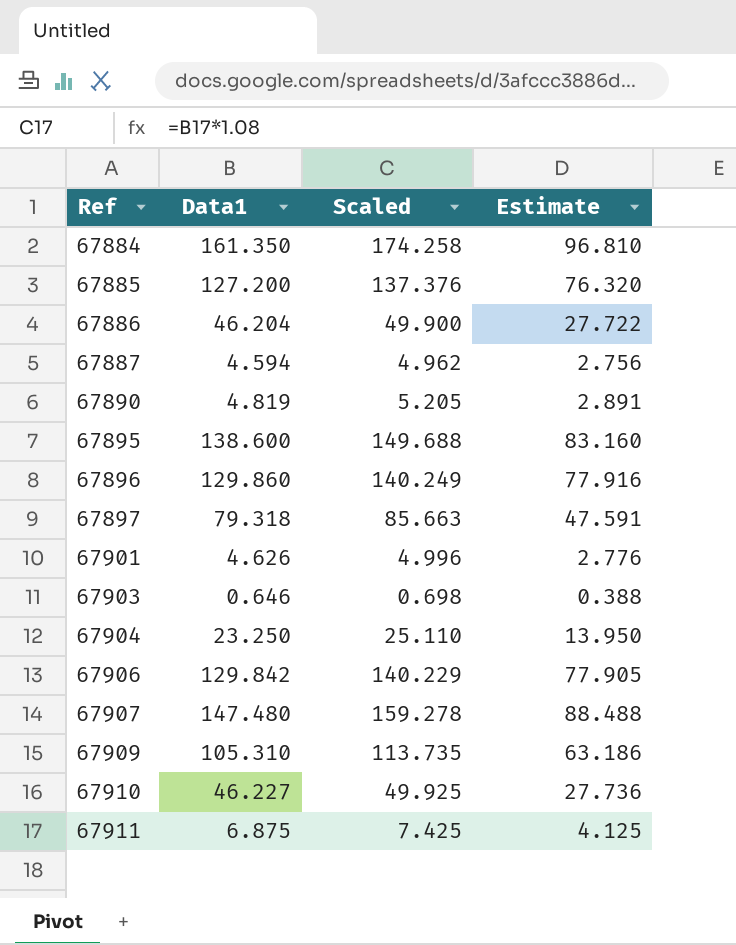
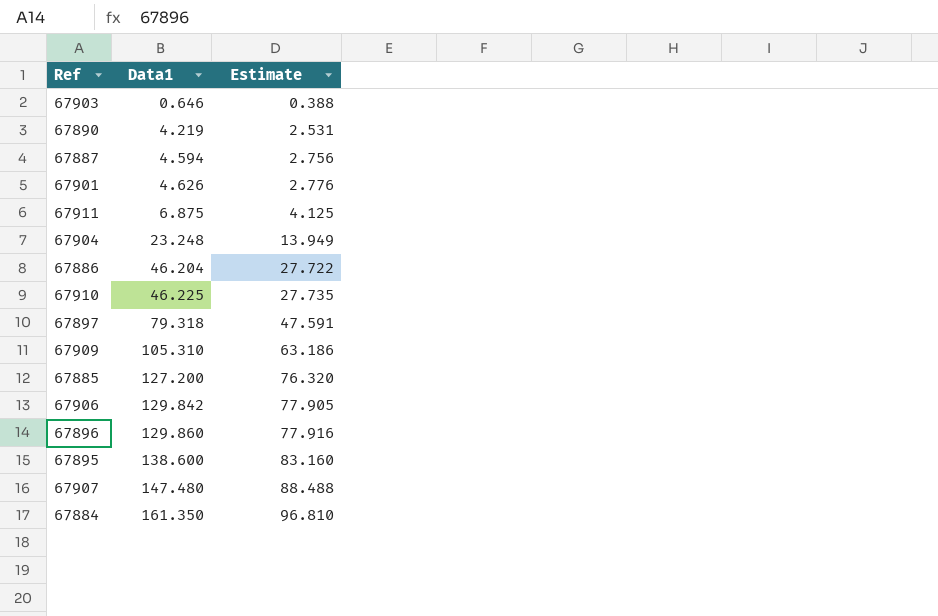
row order: Ref ascending -> Data1 ascending
column Scaled | formula: [Data1] * 1.08 -> none
67890 | Data1: 4.819 -> 4.219
67890 | Estimate: 2.891 -> 2.531
67904 | Data1: 23.250 -> 23.248
67904 | Estimate: 13.950 -> 13.949
67910 | Data1: 46.227 -> 46.225
67910 | Estimate: 27.736 -> 27.735

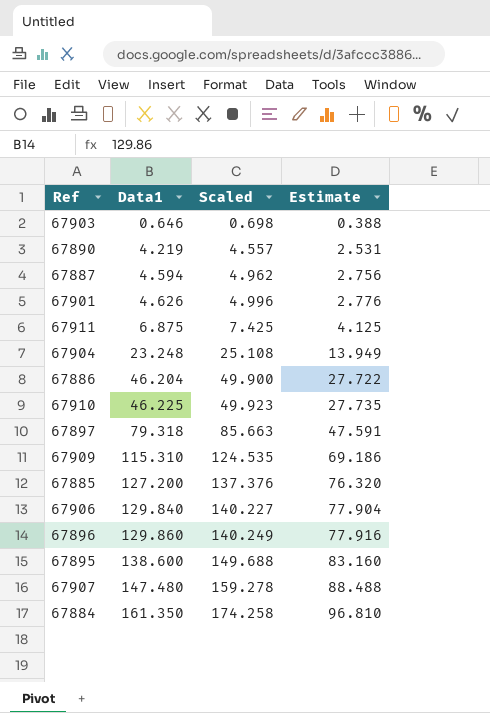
column Scaled | formula: none -> [Data1] * 1.08
67909 | Data1: 105.310 -> 115.310
67909 | Estimate: 63.186 -> 69.186
67906 | Data1: 129.842 -> 129.840
67906 | Estimate: 77.905 -> 77.904

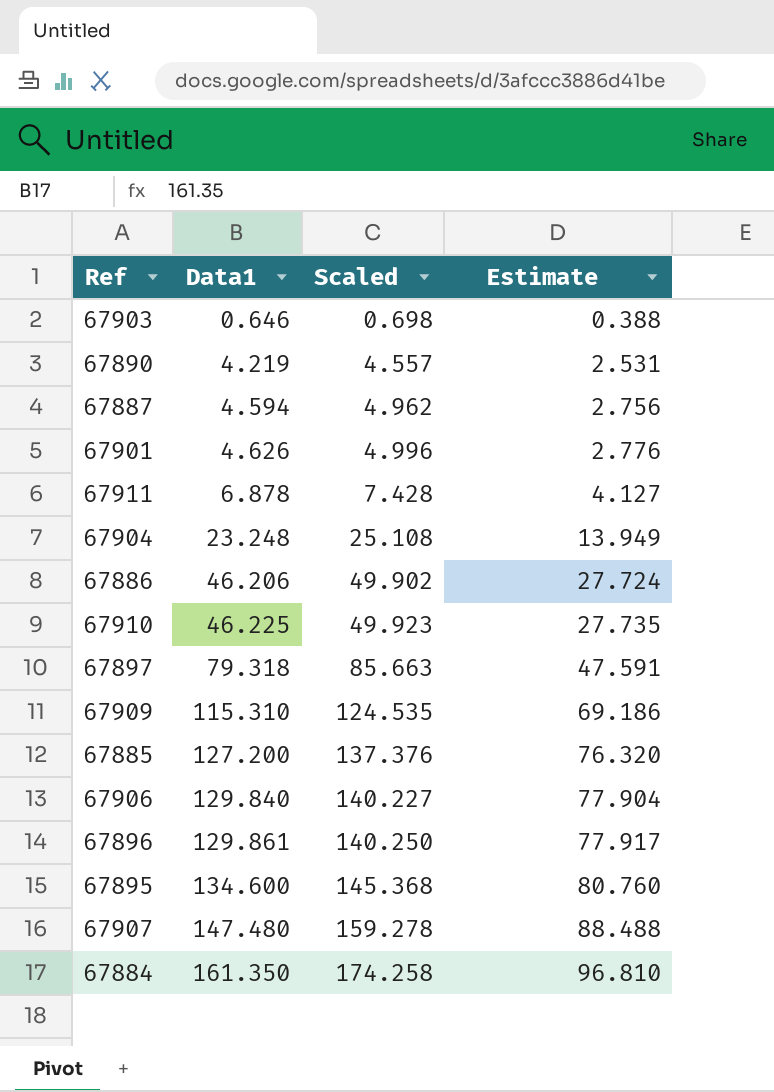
67911 | Data1: 6.875 -> 6.878
67911 | Scaled: 7.425 -> 7.428
67911 | Estimate: 4.125 -> 4.127
67886 | Data1: 46.204 -> 46.206
67886 | Scaled: 49.900 -> 49.902
67886 | Estimate: 27.722 -> 27.724
67896 | Data1: 129.860 -> 129.861
67896 | Scaled: 140.249 -> 140.250
67896 | Estimate: 77.916 -> 77.917
67895 | Data1: 138.600 -> 134.600
67895 | Scaled: 149.688 -> 145.368
67895 | Estimate: 83.160 -> 80.760

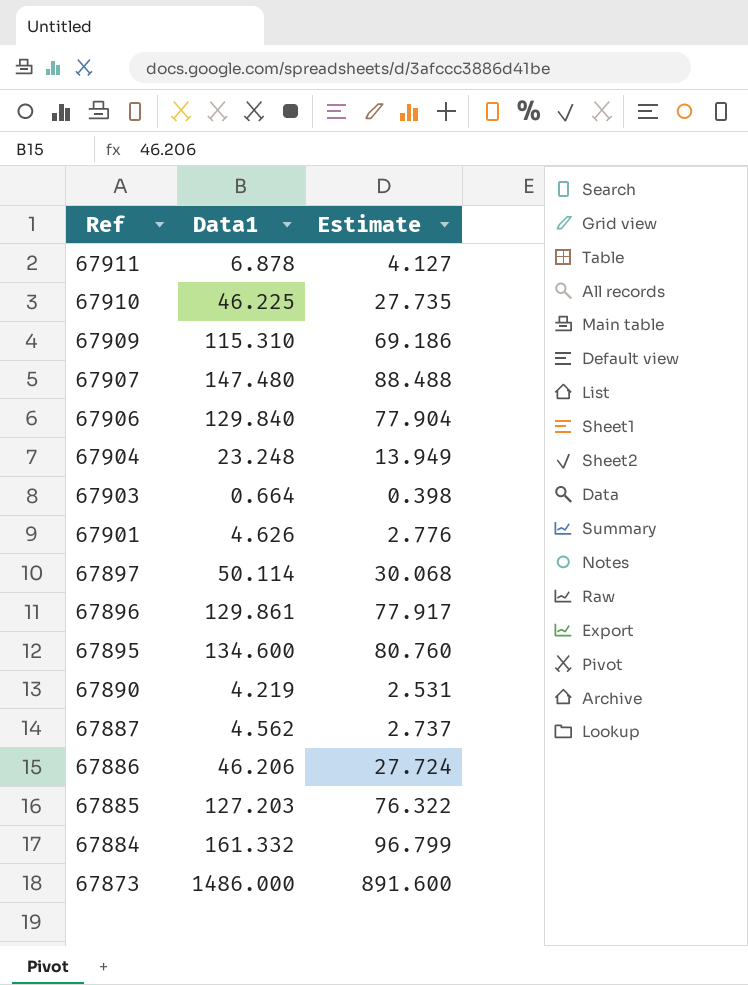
row order: Data1 ascending -> Ref descending
column Scaled | formula: [Data1] * 1.08 -> none
67903 | Data1: 0.646 -> 0.664
67903 | Estimate: 0.388 -> 0.398
67897 | Data1: 79.318 -> 50.114
67897 | Estimate: 47.591 -> 30.068
67887 | Data1: 4.594 -> 4.562
67887 | Estimate: 2.756 -> 2.737
67885 | Data1: 127.200 -> 127.203
67885 | Estimate: 76.320 -> 76.322
67884 | Data1: 161.350 -> 161.332
67884 | Estimate: 96.810 -> 96.799
row 67873: none -> 1486.000 | 891.600

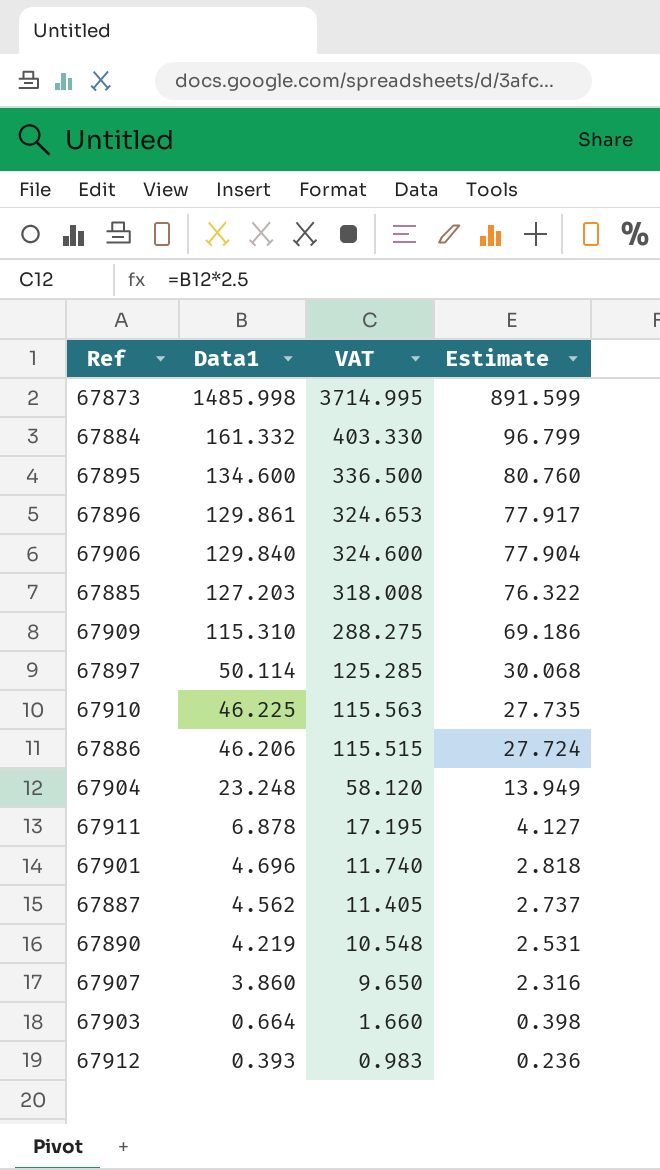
row order: Ref descending -> Data1 descending
column VAT | formula: none -> [Data1] * 2.5
67873 | Data1: 1486.000 -> 1485.998
67873 | Estimate: 891.600 -> 891.599
67901 | Data1: 4.626 -> 4.696
67901 | Estimate: 2.776 -> 2.818
67907 | Data1: 147.480 -> 3.860
67907 | Estimate: 88.488 -> 2.316
row 67912: none -> 0.393 | 0.983 | 0.236

